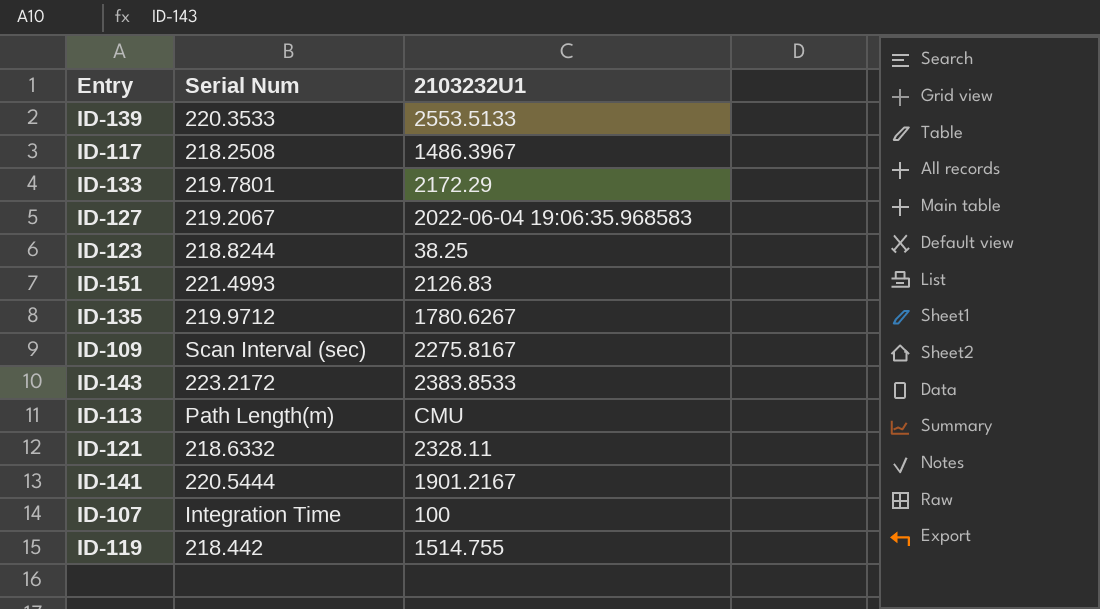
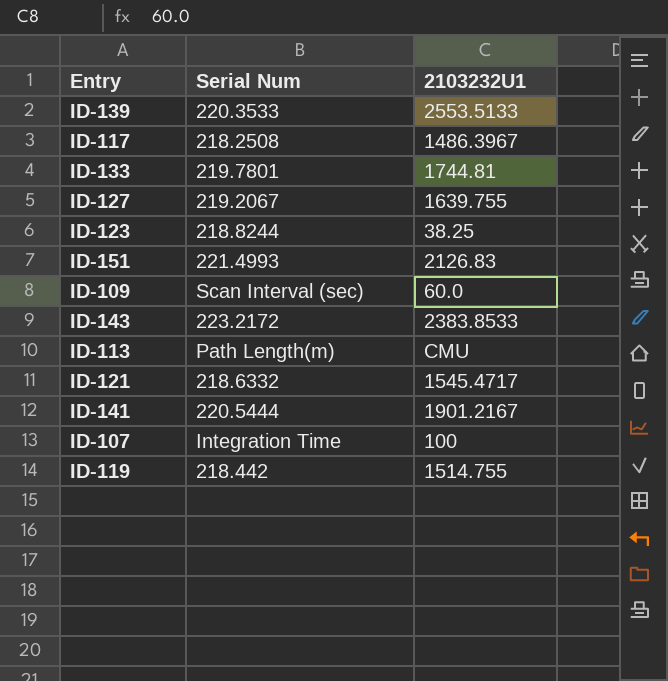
row ID-135: 219.9712 | 1780.6267 -> none
ID-133 | 2103232U1: 2172.29 -> 1744.81
ID-127 | 2103232U1: 2022-06-04 19:06:35.968583 -> 1639.755
ID-109 | 2103232U1: 2275.8167 -> 60.0
ID-121 | 2103232U1: 2328.11 -> 1545.4717

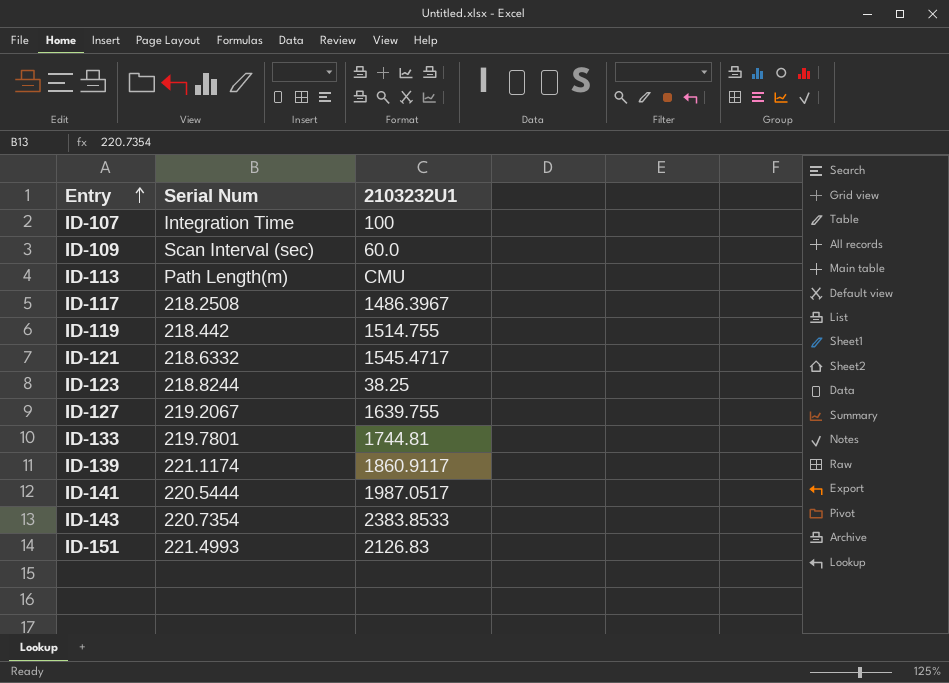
row order: none -> Entry ascending
ID-139 | Serial Num: 220.3533 -> 221.1174
ID-139 | 2103232U1: 2553.5133 -> 1860.9117
ID-141 | 2103232U1: 1901.2167 -> 1987.0517
ID-143 | Serial Num: 223.2172 -> 220.7354

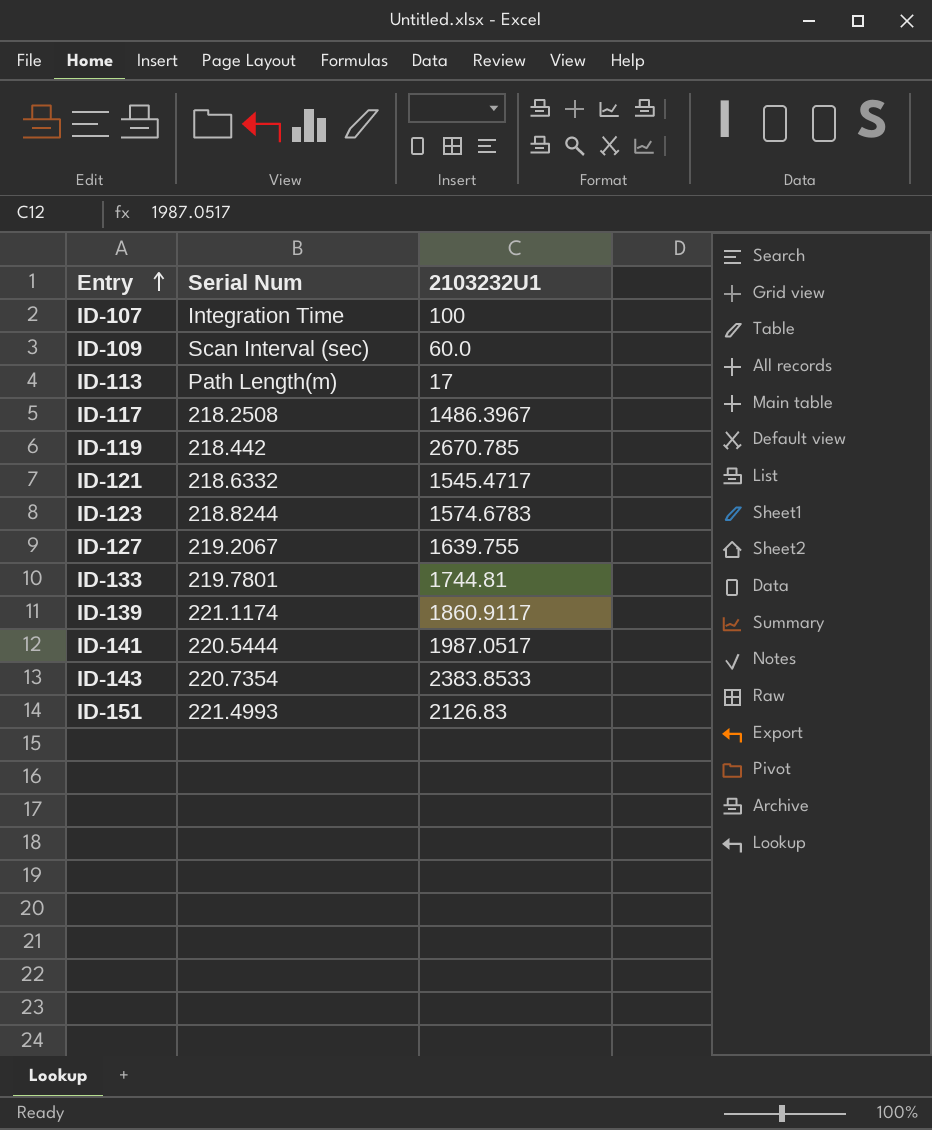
ID-113 | 2103232U1: CMU -> 17
ID-119 | 2103232U1: 1514.755 -> 2670.785
ID-123 | 2103232U1: 38.25 -> 1574.6783

